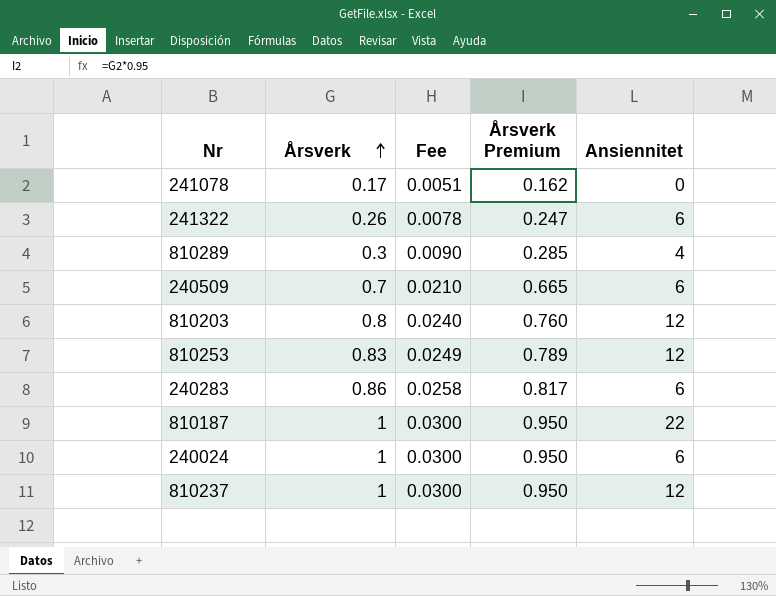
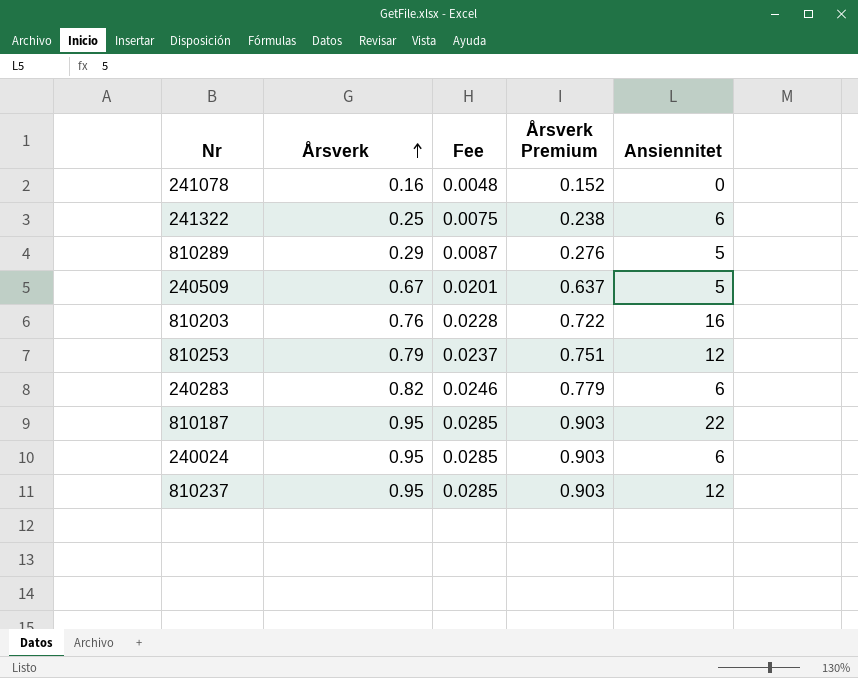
241078 | Årsverk: 0.17 -> 0.16
241078 | Fee: 0.0051 -> 0.0048
241078 | Årsverk Premium: 0.162 -> 0.152
241322 | Årsverk: 0.26 -> 0.25
241322 | Fee: 0.0078 -> 0.0075
241322 | Årsverk Premium: 0.247 -> 0.238
810289 | Årsverk: 0.3 -> 0.29
810289 | Fee: 0.0090 -> 0.0087
810289 | Årsverk Premium: 0.285 -> 0.276
810289 | Ansiennitet: 4 -> 5
240509 | Årsverk: 0.7 -> 0.67
240509 | Fee: 0.0210 -> 0.0201
240509 | Årsverk Premium: 0.665 -> 0.637
240509 | Ansiennitet: 6 -> 5
810203 | Årsverk: 0.8 -> 0.76
810203 | Fee: 0.0240 -> 0.0228
810203 | Årsverk Premium: 0.760 -> 0.722
810203 | Ansiennitet: 12 -> 16
810253 | Årsverk: 0.83 -> 0.79
810253 | Fee: 0.0249 -> 0.0237
810253 | Årsverk Premium: 0.789 -> 0.751
240283 | Årsverk: 0.86 -> 0.82
240283 | Fee: 0.0258 -> 0.0246
240283 | Årsverk Premium: 0.817 -> 0.779
810187 | Årsverk: 1 -> 0.95
810187 | Fee: 0.0300 -> 0.0285
810187 | Årsverk Premium: 0.950 -> 0.903
240024 | Årsverk: 1 -> 0.95
240024 | Fee: 0.0300 -> 0.0285
240024 | Årsverk Premium: 0.950 -> 0.903
810237 | Årsverk: 1 -> 0.95
810237 | Fee: 0.0300 -> 0.0285
810237 | Årsverk Premium: 0.950 -> 0.903

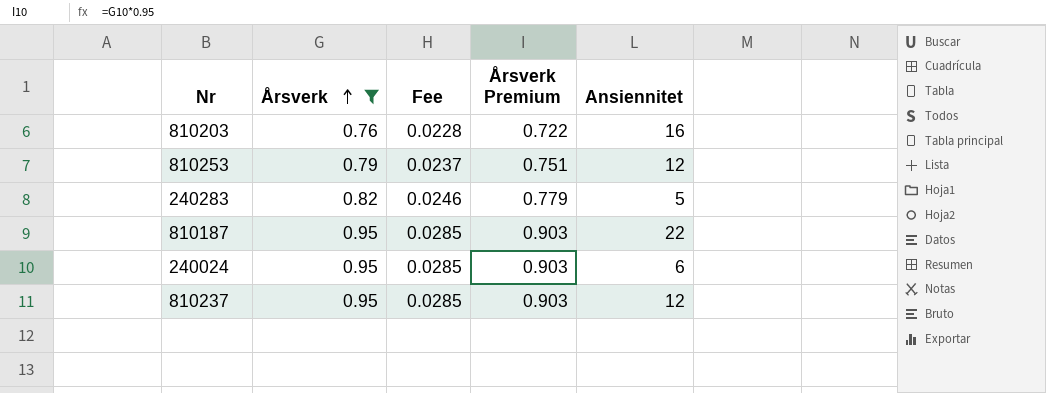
filter: none -> Årsverk >= 0.76
240283 | Ansiennitet: 6 -> 5

